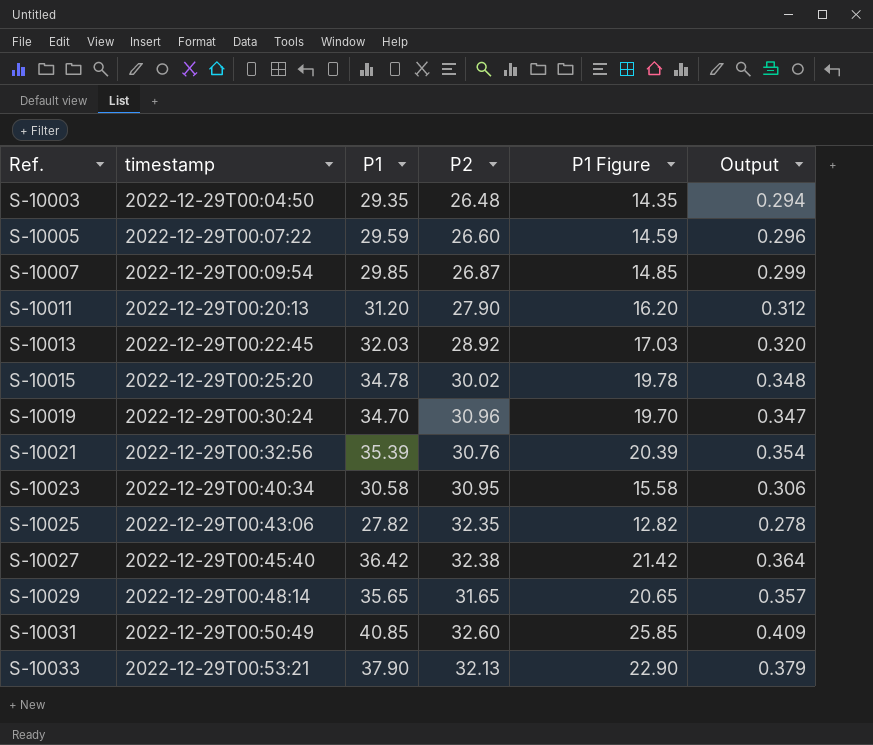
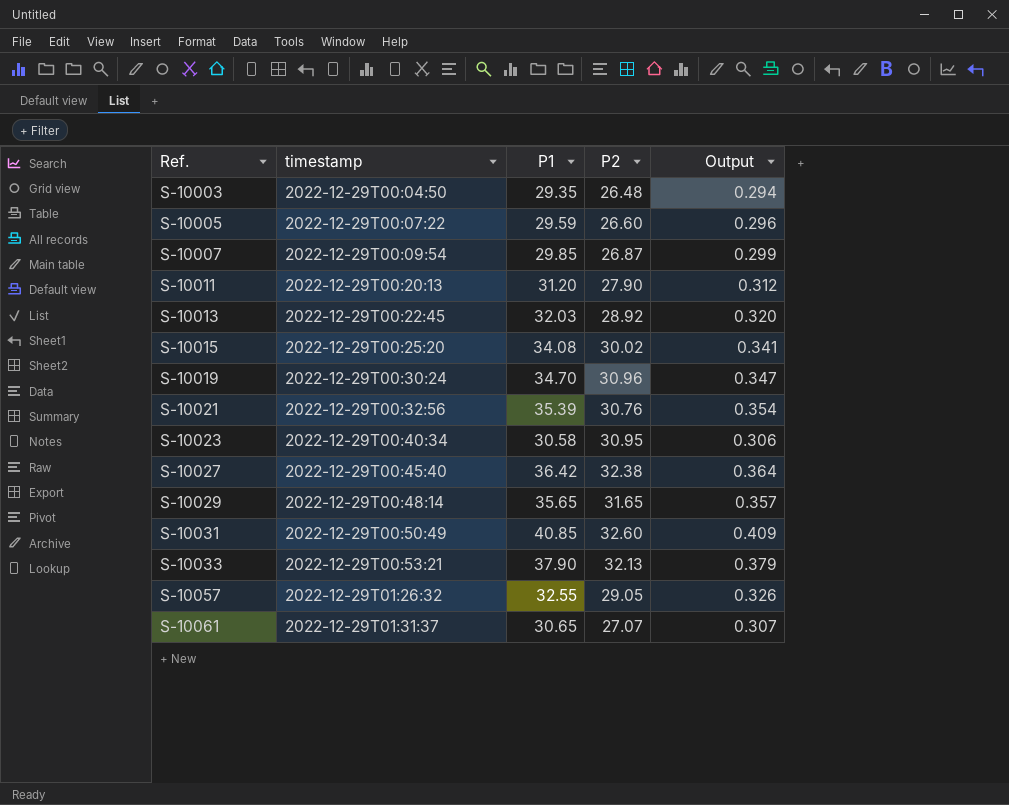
column P1 Figure | formula: [P1] - 15 -> none
row S-10025: 2022-12-29T00:43:06 | 27.82 | 32.35 | 12.82 | 0.278 -> none
S-10015 | P1: 34.78 -> 34.08
S-10015 | Output: 0.348 -> 0.341
row S-10057: none -> 2022-12-29T01:26:32 | 32.55 | 29.05 | 0.326
row S-10061: none -> 2022-12-29T01:31:37 | 30.65 | 27.07 | 0.307

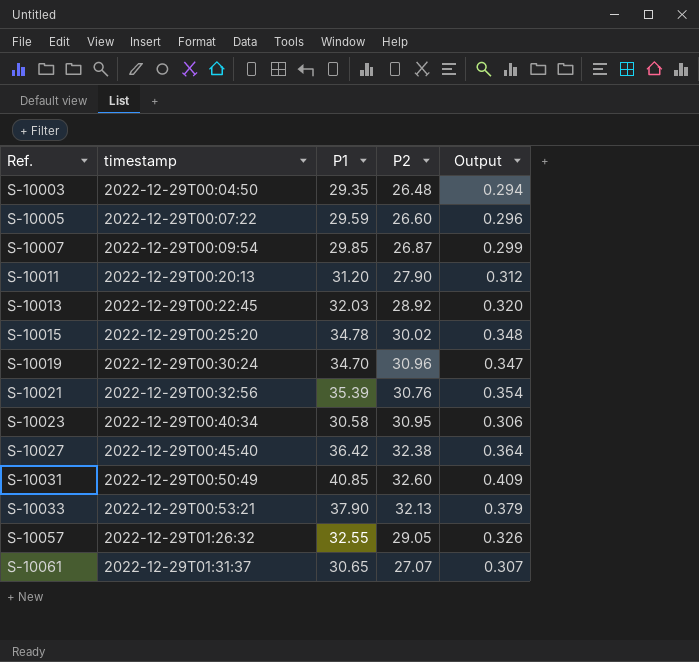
row S-10029: 2022-12-29T00:48:14 | 35.65 | 31.65 | 0.357 -> none
S-10015 | P1: 34.08 -> 34.78
S-10015 | Output: 0.341 -> 0.348

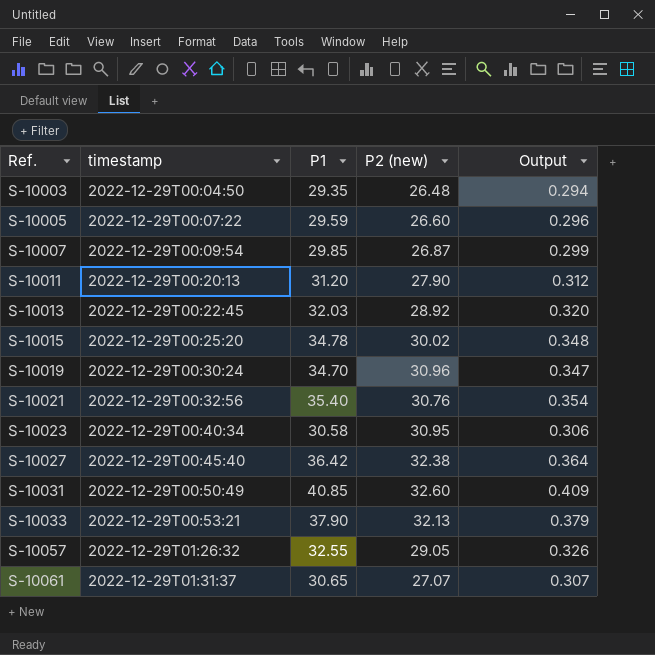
column name: P2 -> P2 (new)
S-10021 | P1: 35.39 -> 35.40

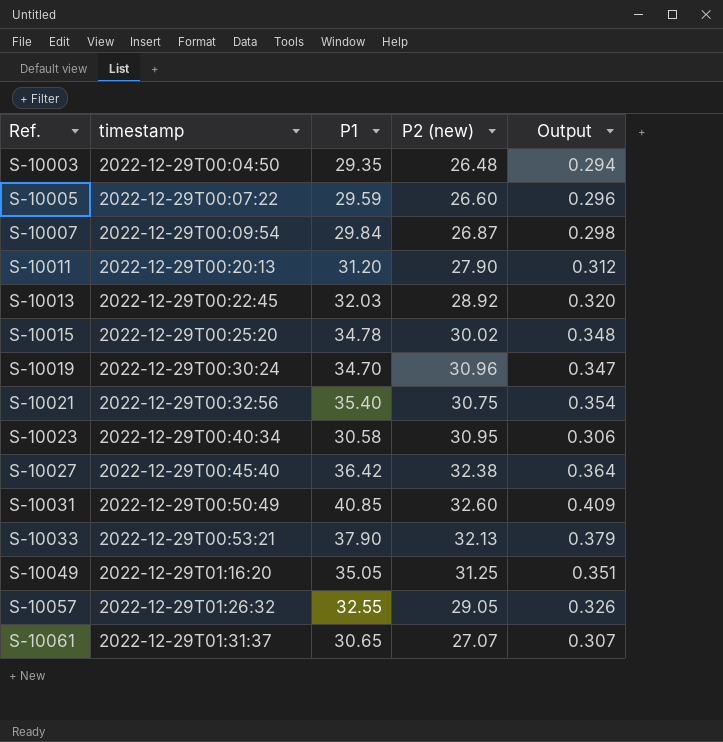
S-10007 | P1: 29.85 -> 29.84
S-10007 | Output: 0.299 -> 0.298
S-10021 | P2 (new): 30.76 -> 30.75
row S-10049: none -> 2022-12-29T01:16:20 | 35.05 | 31.25 | 0.351

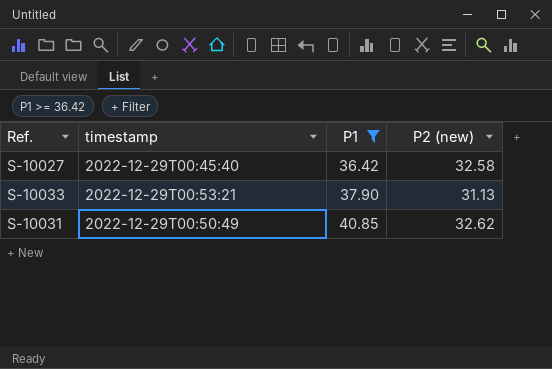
filter: none -> P1 >= 36.42
row order: Ref. ascending -> P1 ascending
column Output | formula: [P1] * 0.01 -> none
S-10027 | P2 (new): 32.38 -> 32.58
S-10033 | P2 (new): 32.13 -> 31.13
S-10031 | P2 (new): 32.60 -> 32.62

